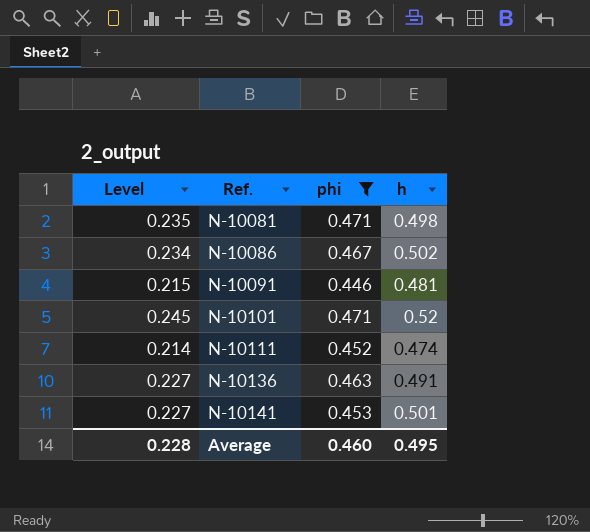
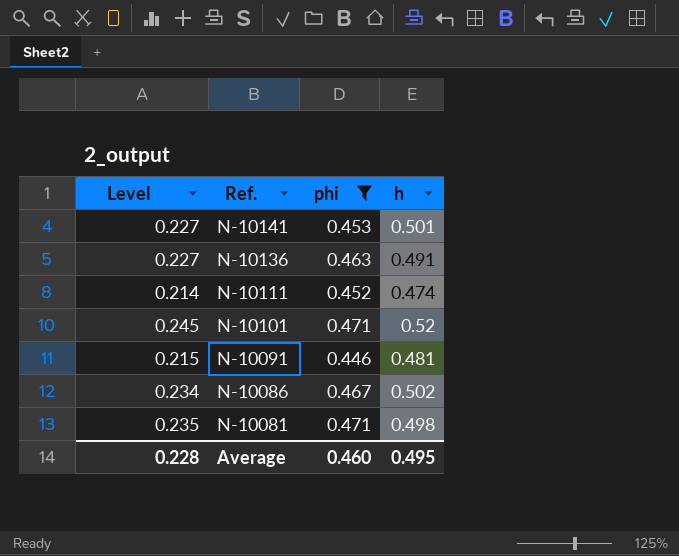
row order: Ref. ascending -> Ref. descending

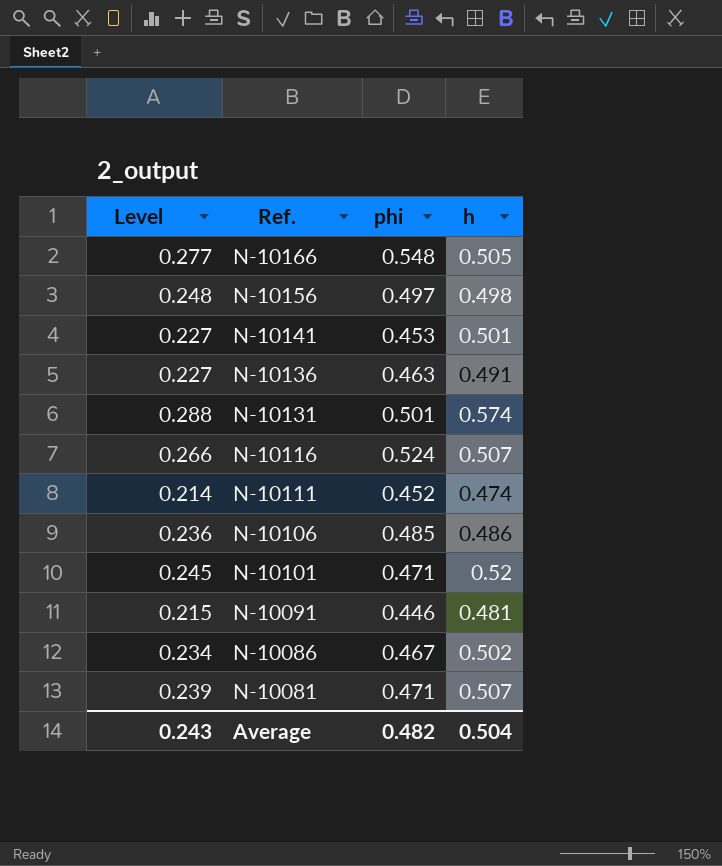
filter: phi <= 0.471 -> none
N-10081 | Level: 0.235 -> 0.239
N-10081 | h: 0.498 -> 0.507
Average | Level: 0.228 -> 0.243
Average | phi: 0.460 -> 0.482
Average | h: 0.495 -> 0.504

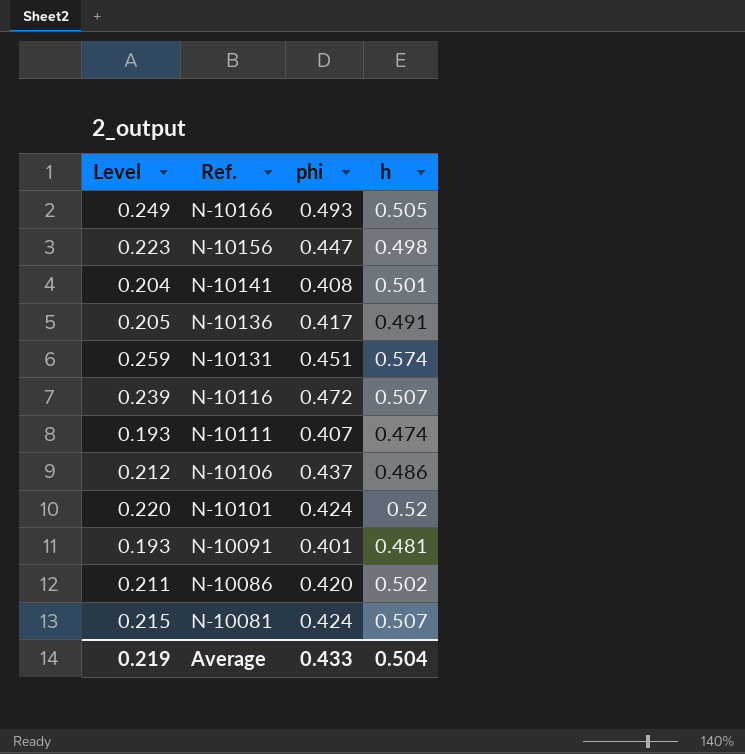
N-10166 | Level: 0.277 -> 0.249
N-10166 | phi: 0.548 -> 0.493
N-10156 | Level: 0.248 -> 0.223
N-10156 | phi: 0.497 -> 0.447
N-10141 | Level: 0.227 -> 0.204
N-10141 | phi: 0.453 -> 0.408
N-10136 | Level: 0.227 -> 0.205
N-10136 | phi: 0.463 -> 0.417
N-10131 | Level: 0.288 -> 0.259
N-10131 | phi: 0.501 -> 0.451
N-10116 | Level: 0.266 -> 0.239
N-10116 | phi: 0.524 -> 0.472
N-10111 | Level: 0.214 -> 0.193
N-10111 | phi: 0.452 -> 0.407
N-10106 | Level: 0.236 -> 0.212
N-10106 | phi: 0.485 -> 0.437
N-10101 | Level: 0.245 -> 0.220
N-10101 | phi: 0.471 -> 0.424
N-10091 | Level: 0.215 -> 0.193
N-10091 | phi: 0.446 -> 0.401
N-10086 | Level: 0.234 -> 0.211
N-10086 | phi: 0.467 -> 0.420
N-10081 | Level: 0.239 -> 0.215
N-10081 | phi: 0.471 -> 0.424
Average | Level: 0.243 -> 0.219
Average | phi: 0.482 -> 0.433

